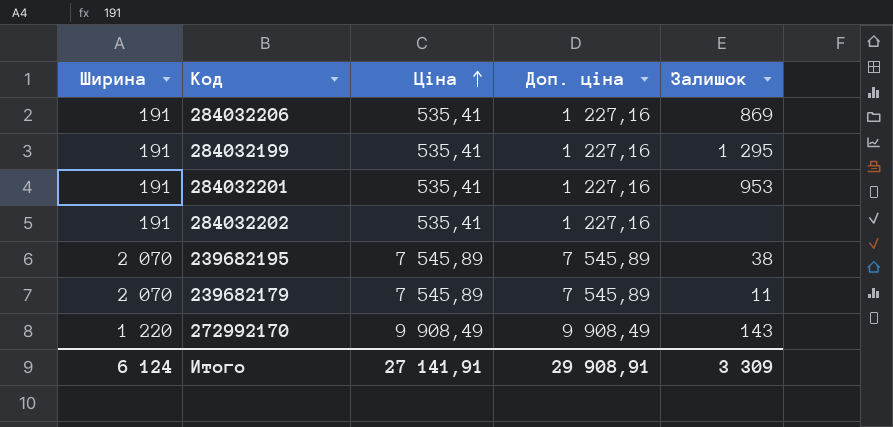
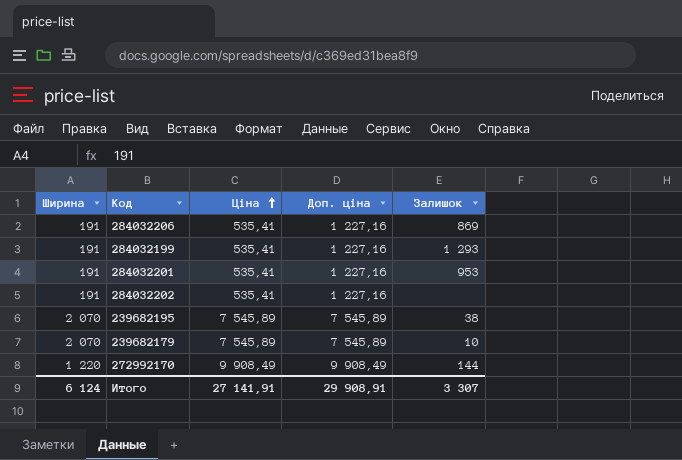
284032199 | Залишок: 1 295 -> 1 293
239682179 | Залишок: 11 -> 10
272992170 | Залишок: 143 -> 144
Итого | Залишок: 3 309 -> 3 307

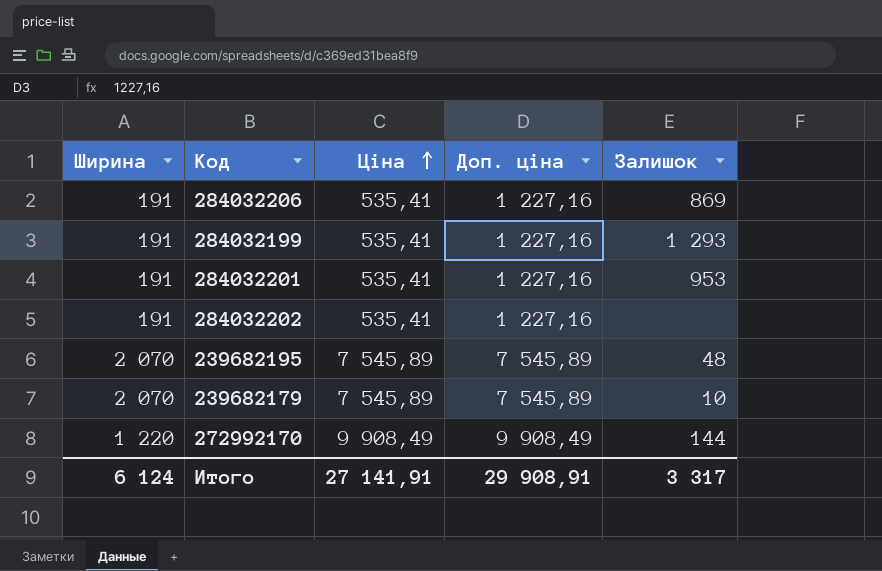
239682195 | Залишок: 38 -> 48
Итого | Залишок: 3 307 -> 3 317

